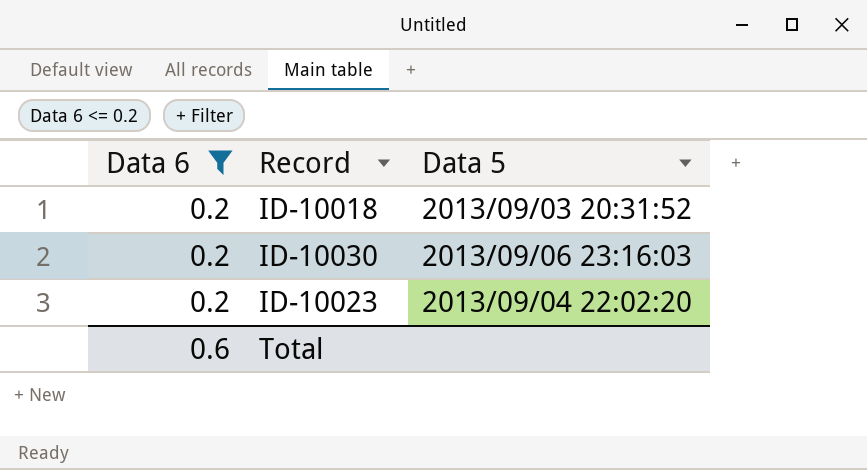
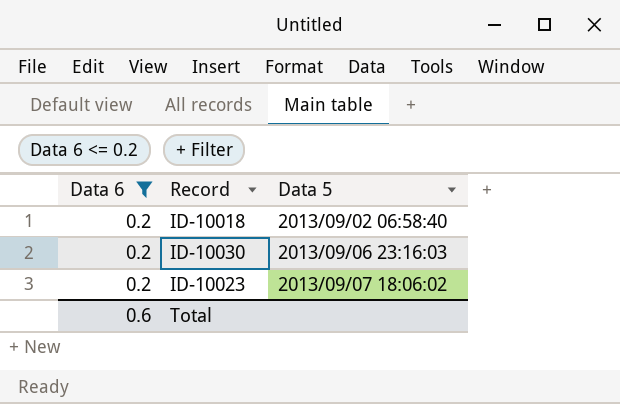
ID-10018 | Data 5: 2013/09/03 20:31:52 -> 2013/09/02 06:58:40
ID-10023 | Data 5: 2013/09/04 22:02:20 -> 2013/09/07 18:06:02

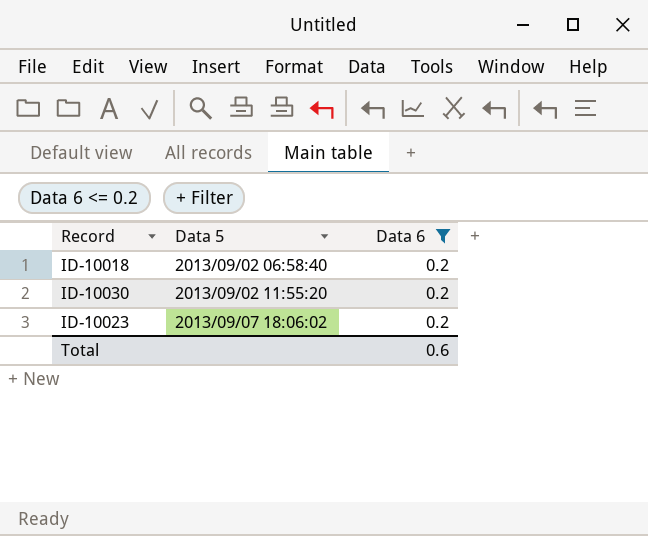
column Data 6 | position: 1 -> 3
ID-10030 | Data 5: 2013/09/06 23:16:03 -> 2013/09/02 11:55:20

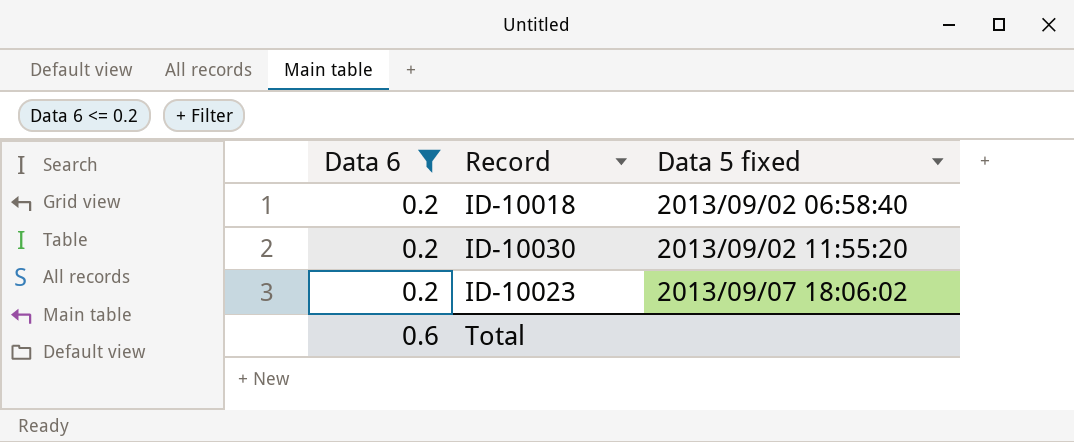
column Data 6 | position: 3 -> 1
column name: Data 5 -> Data 5 fixed

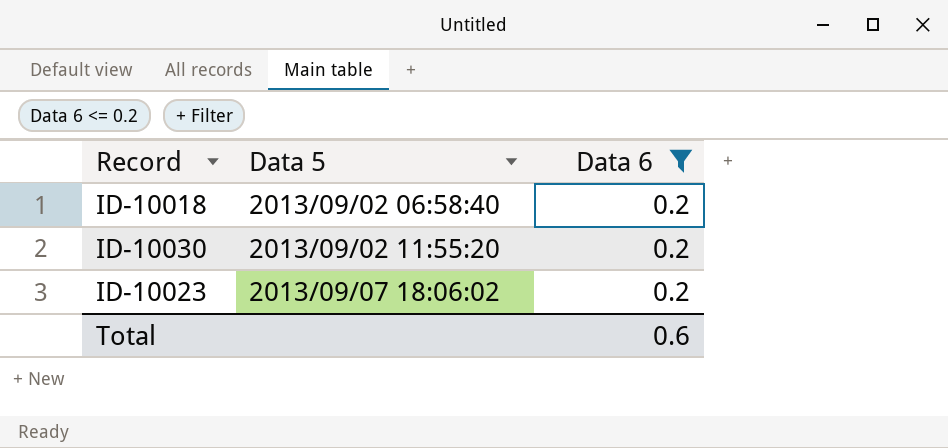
column name: Data 5 fixed -> Data 5
column Data 6 | position: 1 -> 3

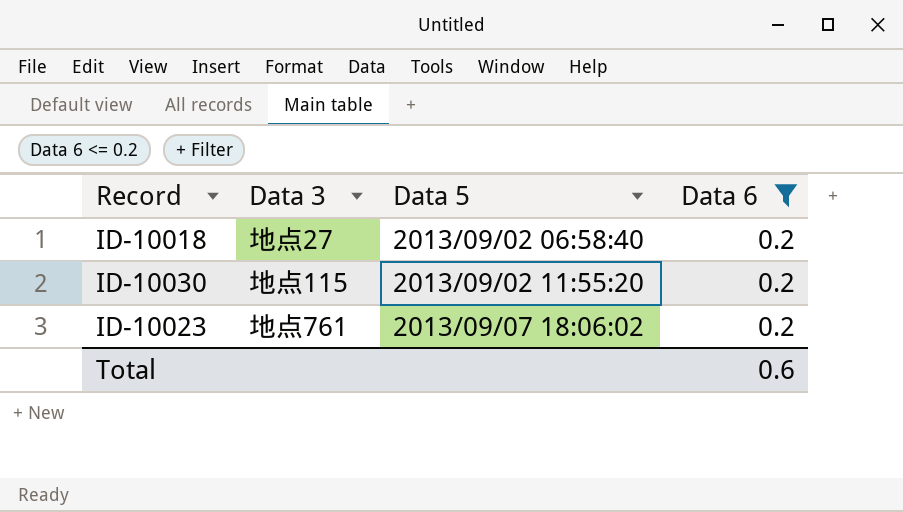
column Data 3 | position: none -> 2

